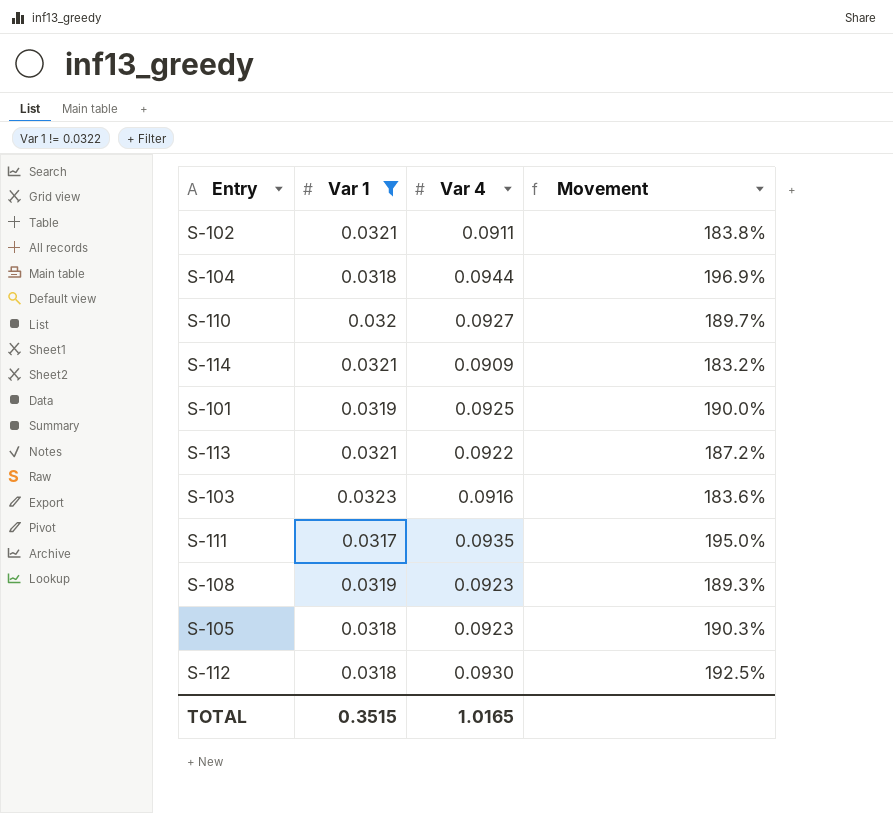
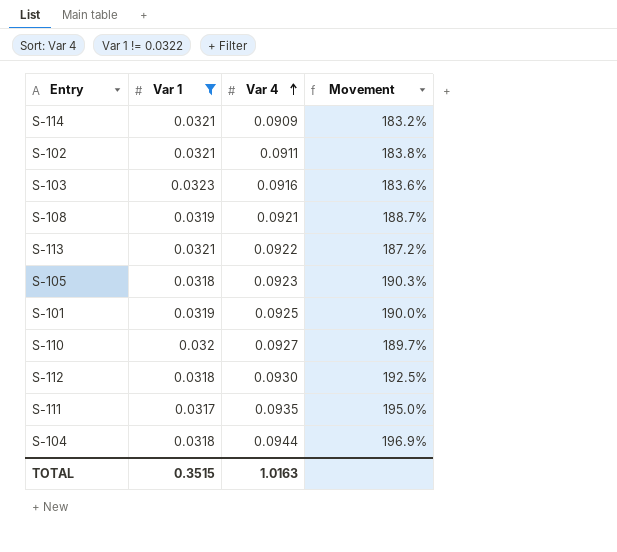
row order: none -> Var 4 ascending
S-108 | Var 4: 0.0923 -> 0.0921
S-108 | Movement: 189.3% -> 188.7%
TOTAL | Var 4: 1.0165 -> 1.0163

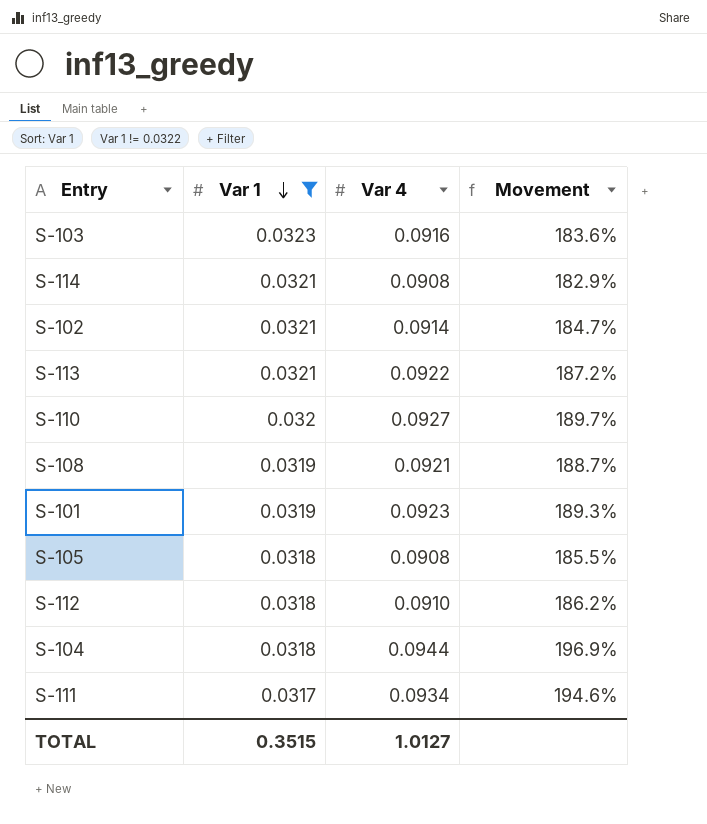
row order: Var 4 ascending -> Var 1 descending
S-114 | Var 4: 0.0909 -> 0.0908
S-114 | Movement: 183.2% -> 182.9%
S-102 | Var 4: 0.0911 -> 0.0914
S-102 | Movement: 183.8% -> 184.7%
S-101 | Var 4: 0.0925 -> 0.0923
S-101 | Movement: 190.0% -> 189.3%
S-105 | Var 4: 0.0923 -> 0.0908
S-105 | Movement: 190.3% -> 185.5%
S-112 | Var 4: 0.0930 -> 0.0910
S-112 | Movement: 192.5% -> 186.2%
S-111 | Var 4: 0.0935 -> 0.0934
S-111 | Movement: 195.0% -> 194.6%
TOTAL | Var 4: 1.0163 -> 1.0127

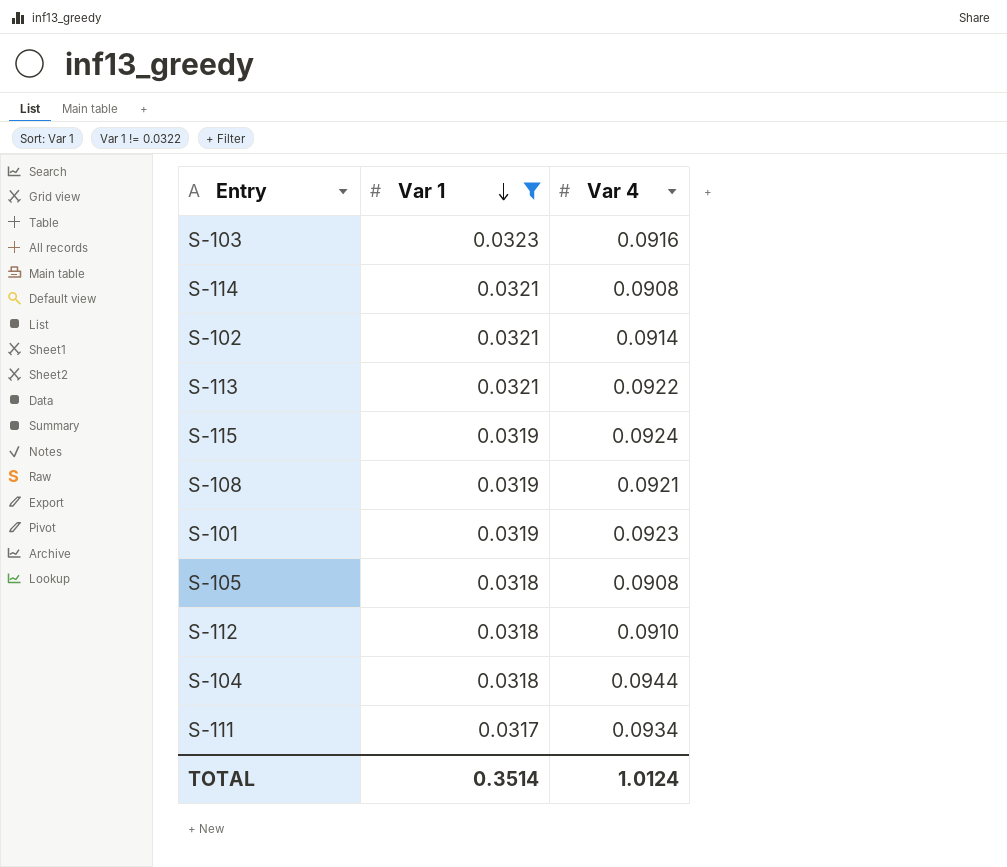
column Movement | formula: ([Var 4] - [Var 1]) / [Var 1] -> none
row S-110: 0.032 | 0.0927 | 189.7% -> none
row S-115: none -> 0.0319 | 0.0924
TOTAL | Var 1: 0.3515 -> 0.3514
TOTAL | Var 4: 1.0127 -> 1.0124

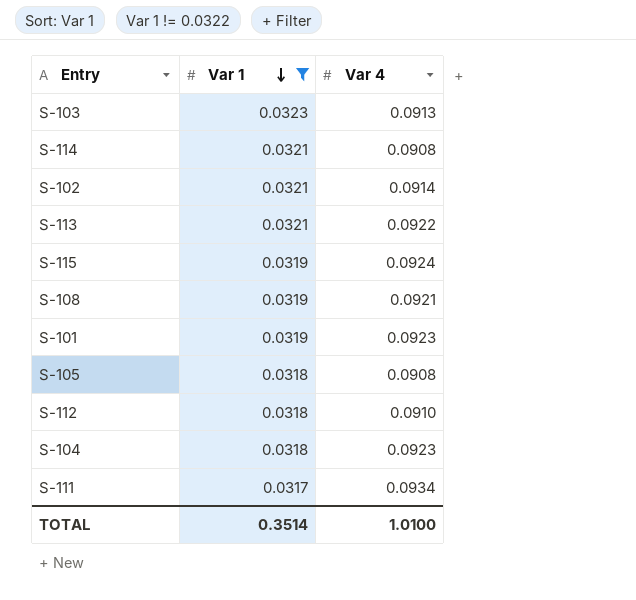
S-103 | Var 4: 0.0916 -> 0.0913
S-104 | Var 4: 0.0944 -> 0.0923
TOTAL | Var 4: 1.0124 -> 1.0100

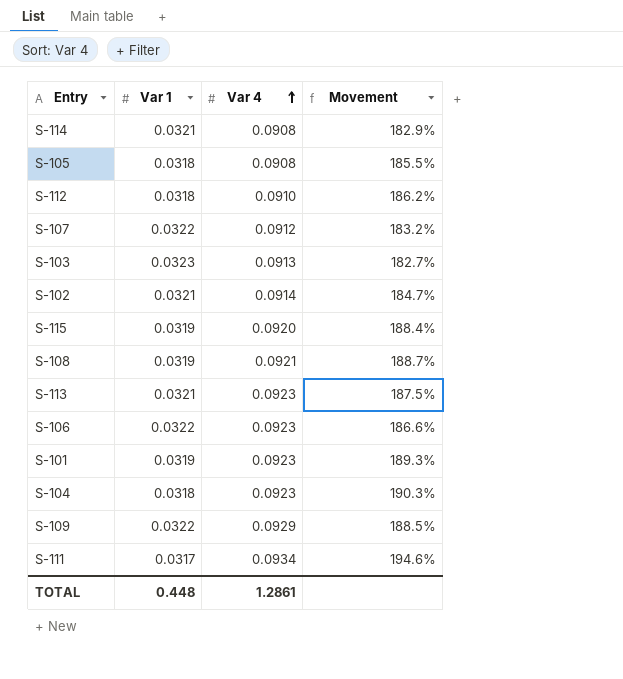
filter: Var 1 != 0.0322 -> none
row order: Var 1 descending -> Var 4 ascending
column Movement | formula: none -> ([Var 4] - [Var 1]) / [Var 1]
S-115 | Var 4: 0.0924 -> 0.0920
S-113 | Var 4: 0.0922 -> 0.0923
TOTAL | Var 1: 0.3514 -> 0.448
TOTAL | Var 4: 1.0100 -> 1.2861

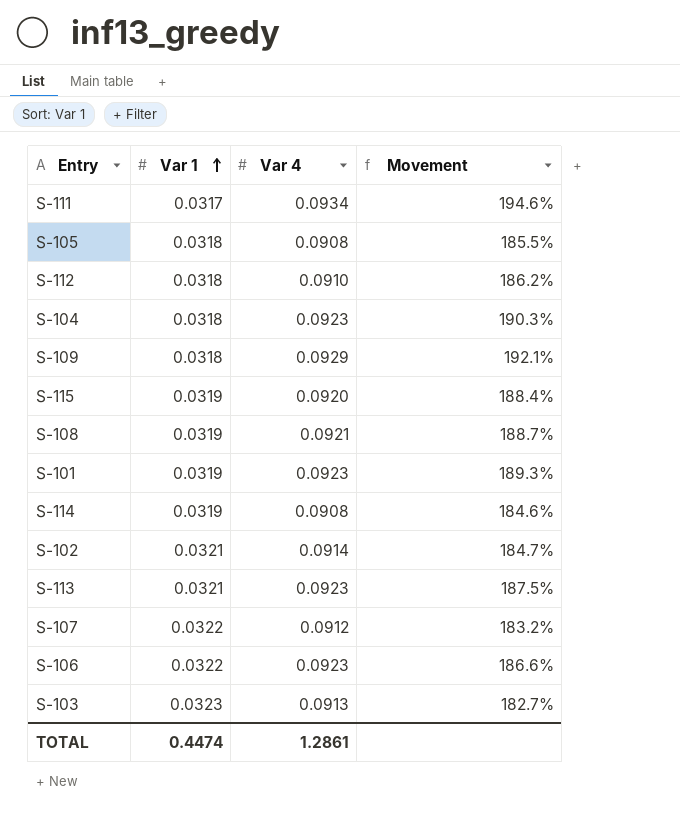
row order: Var 4 ascending -> Var 1 ascending
S-109 | Var 1: 0.0322 -> 0.0318
S-109 | Movement: 188.5% -> 192.1%
S-114 | Var 1: 0.0321 -> 0.0319
S-114 | Movement: 182.9% -> 184.6%
TOTAL | Var 1: 0.448 -> 0.4474

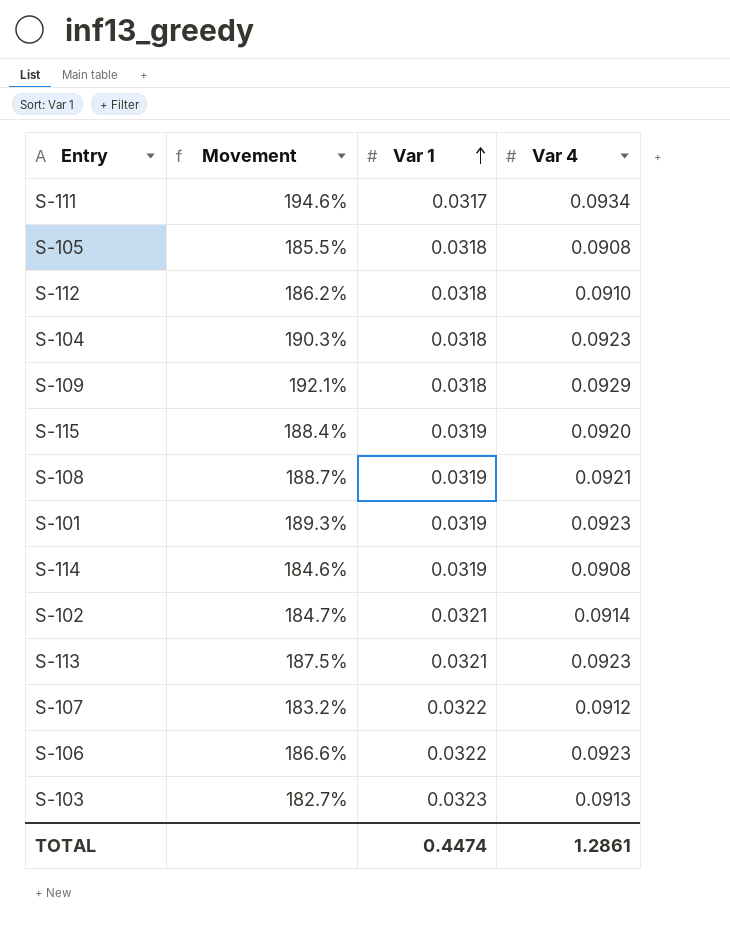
column Movement | position: 4 -> 2

